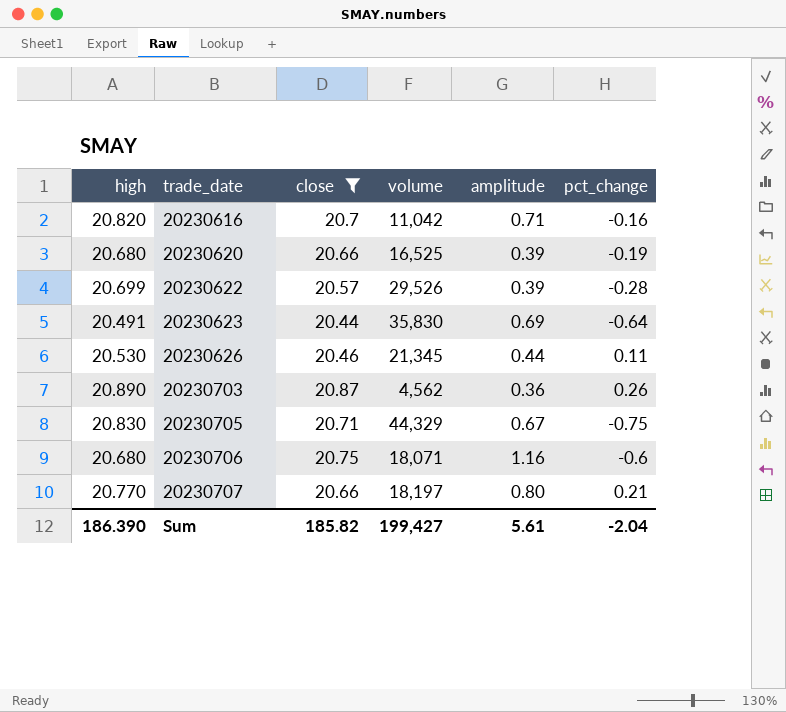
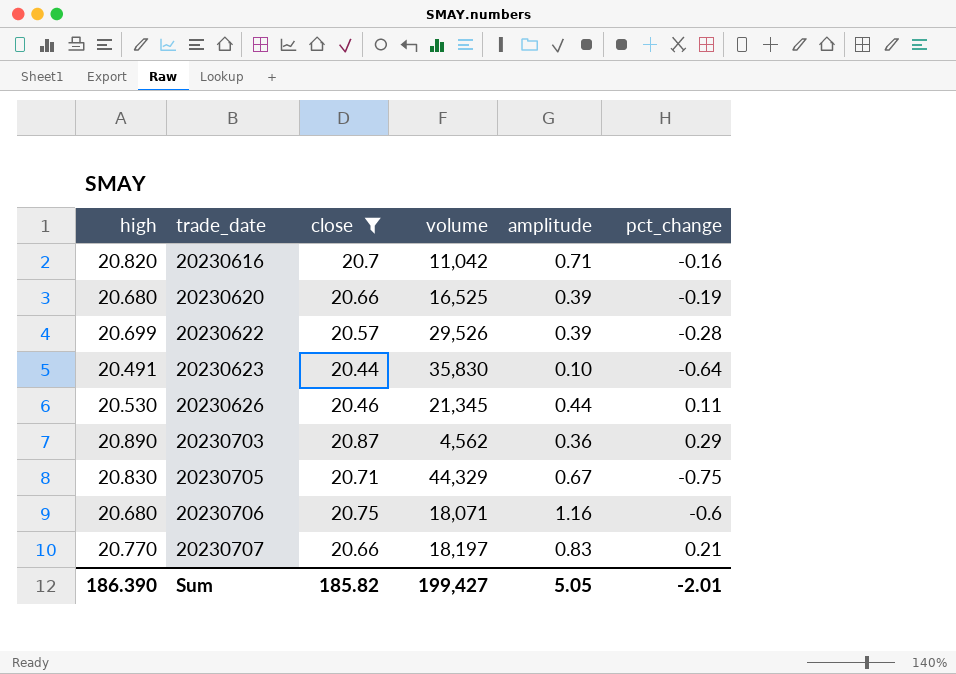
20230623 | amplitude: 0.69 -> 0.10
20230703 | pct_change: 0.26 -> 0.29
20230707 | amplitude: 0.80 -> 0.83
Sum | amplitude: 5.61 -> 5.05
Sum | pct_change: -2.04 -> -2.01

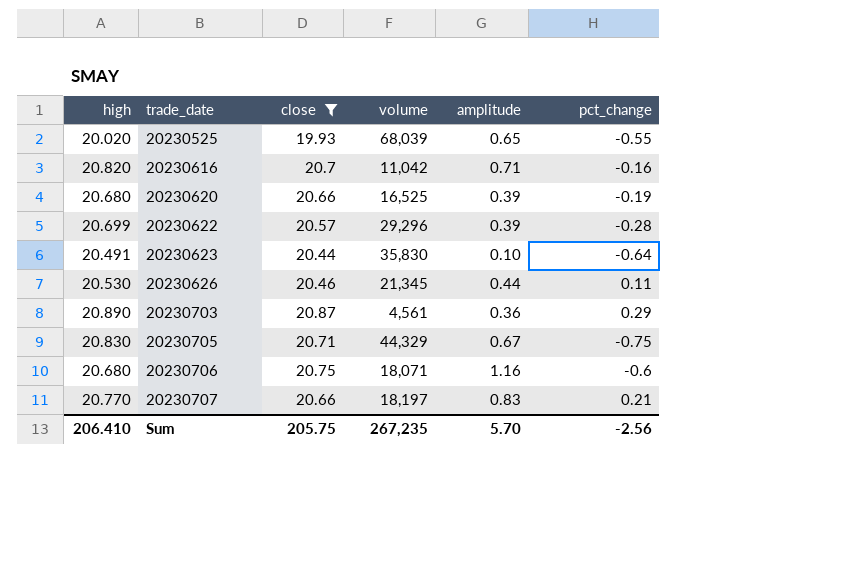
row 20230525: none -> 20.020 | 19.93 | 68,039 | 0.65 | -0.55
20230622 | volume: 29,526 -> 29,296
20230703 | volume: 4,562 -> 4,561
Sum | high: 186.390 -> 206.410
Sum | close: 185.82 -> 205.75
Sum | volume: 199,427 -> 267,235
Sum | amplitude: 5.05 -> 5.70
Sum | pct_change: -2.01 -> -2.56

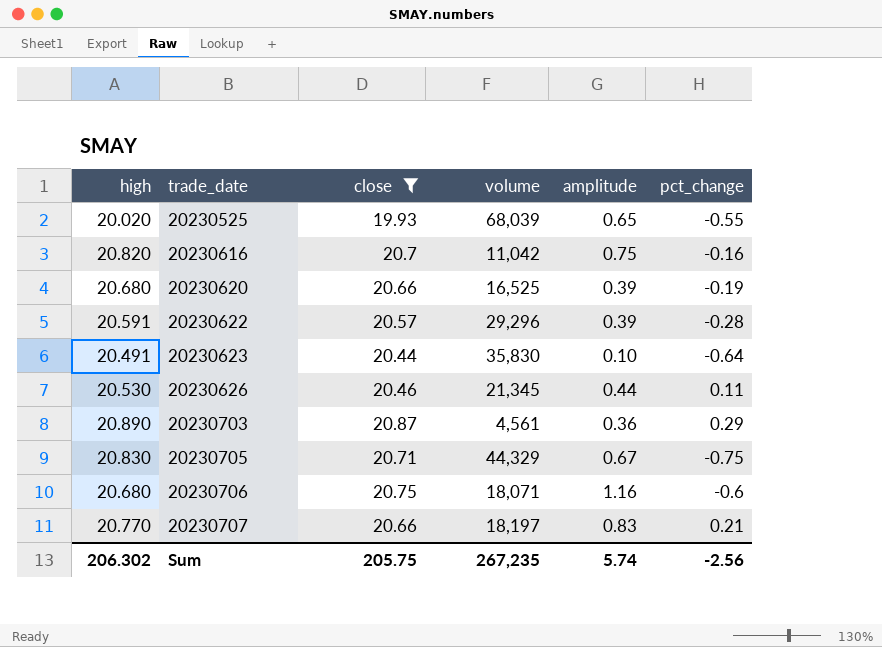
20230616 | amplitude: 0.71 -> 0.75
20230622 | high: 20.699 -> 20.591
Sum | high: 206.410 -> 206.302
Sum | amplitude: 5.70 -> 5.74

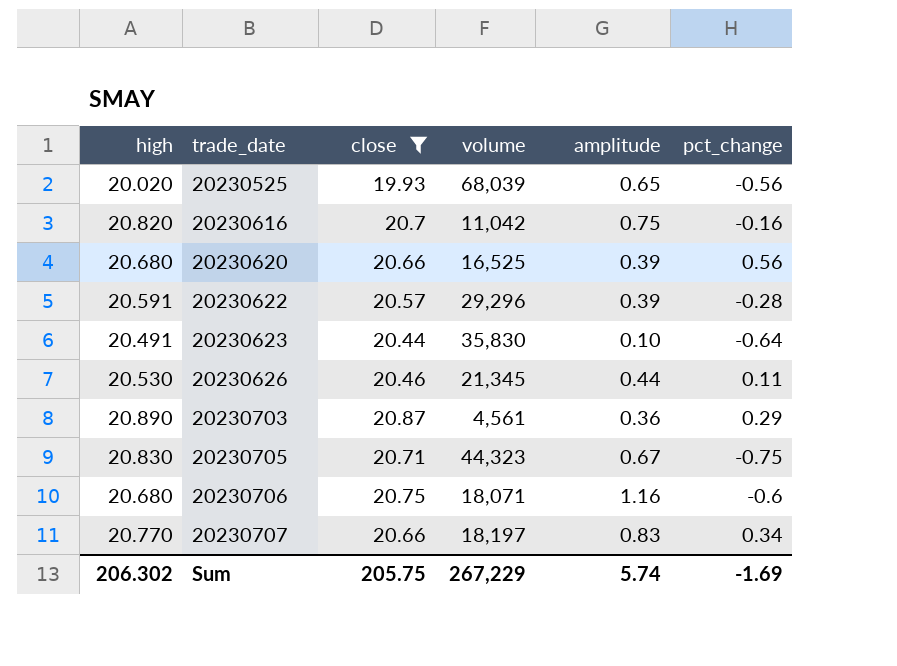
20230525 | pct_change: -0.55 -> -0.56
20230620 | pct_change: -0.19 -> 0.56
20230705 | volume: 44,329 -> 44,323
20230707 | pct_change: 0.21 -> 0.34
Sum | volume: 267,235 -> 267,229
Sum | pct_change: -2.56 -> -1.69

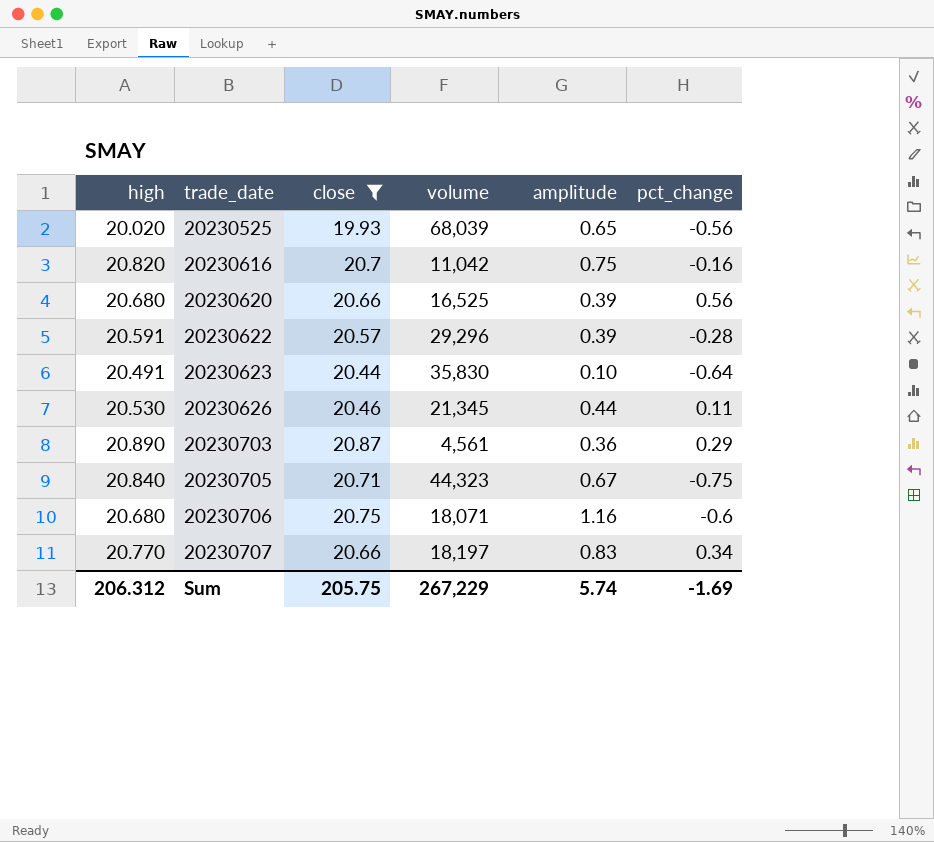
20230705 | high: 20.830 -> 20.840
Sum | high: 206.302 -> 206.312

